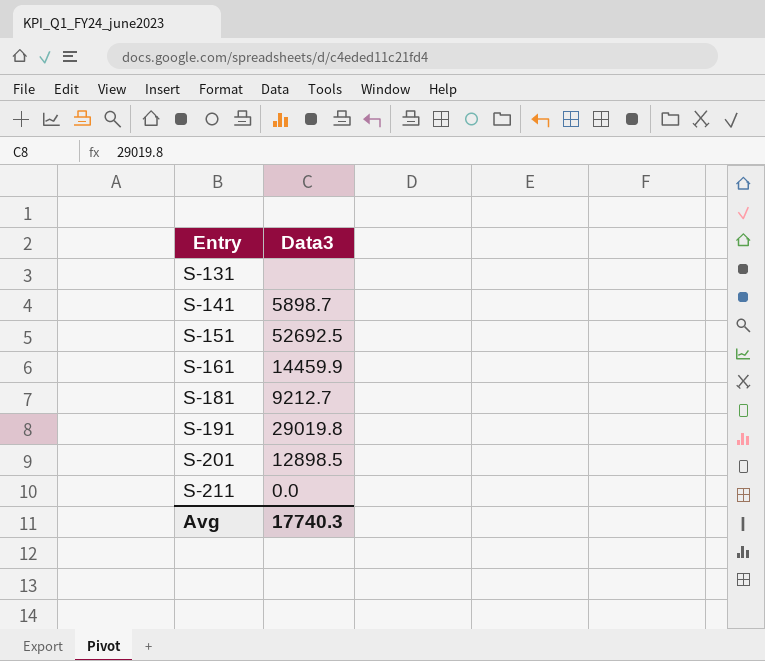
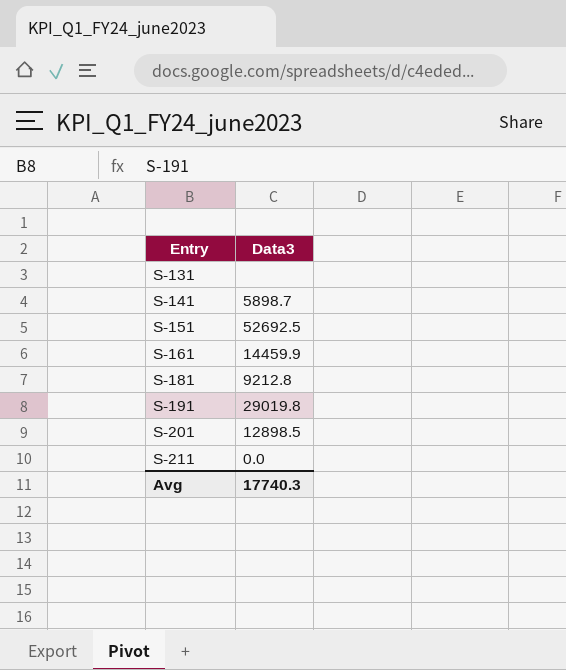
S-181 | Data3: 9212.7 -> 9212.8

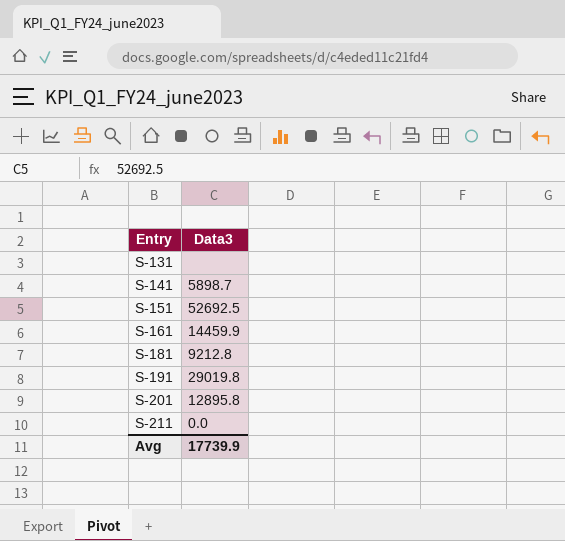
S-201 | Data3: 12898.5 -> 12895.8
Avg | Data3: 17740.3 -> 17739.9

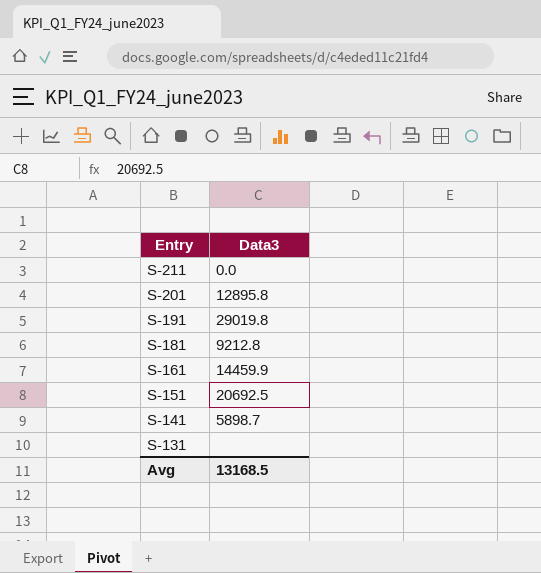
row order: Entry ascending -> Entry descending
S-151 | Data3: 52692.5 -> 20692.5
Avg | Data3: 17739.9 -> 13168.5

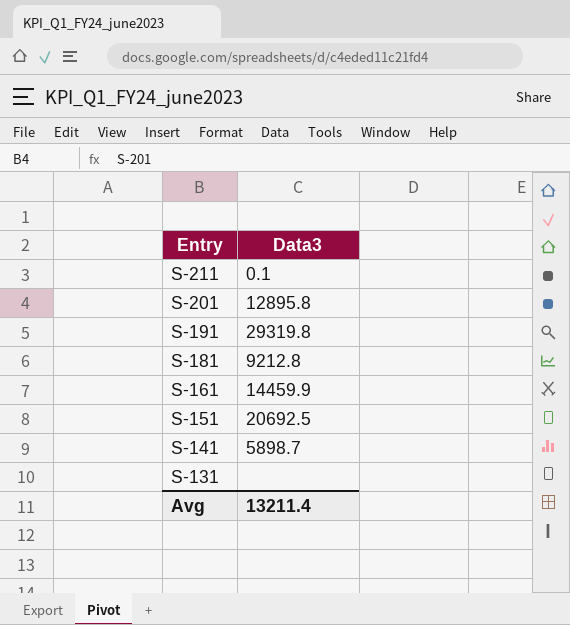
S-211 | Data3: 0.0 -> 0.1
S-191 | Data3: 29019.8 -> 29319.8
Avg | Data3: 13168.5 -> 13211.4

